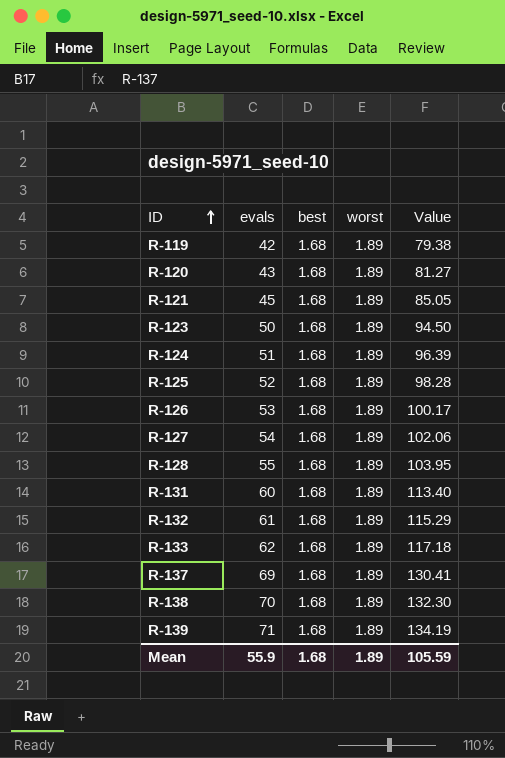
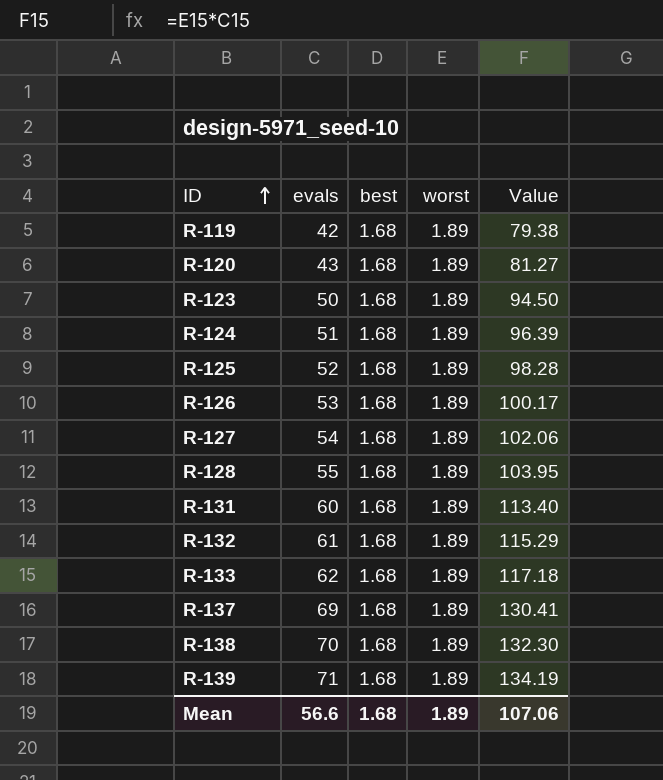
row R-121: 45 | 1.68 | 1.89 | 85.05 -> none
Mean | evals: 55.9 -> 56.6
Mean | Value: 105.59 -> 107.06

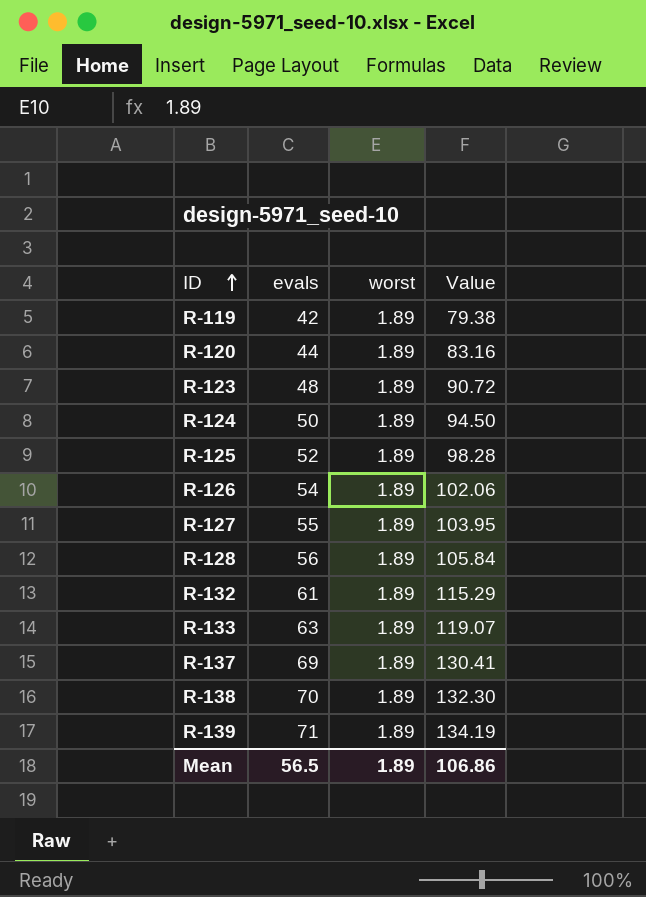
column best | position: 3 -> none
row R-131: 60 | 1.68 | 1.89 | 113.40 -> none
R-120 | evals: 43 -> 44
R-120 | Value: 81.27 -> 83.16
R-123 | evals: 50 -> 48
R-123 | Value: 94.50 -> 90.72
R-124 | evals: 51 -> 50
R-124 | Value: 96.39 -> 94.50
R-126 | evals: 53 -> 54
R-126 | Value: 100.17 -> 102.06
R-127 | evals: 54 -> 55
R-127 | Value: 102.06 -> 103.95
R-128 | evals: 55 -> 56
R-128 | Value: 103.95 -> 105.84
R-133 | evals: 62 -> 63
R-133 | Value: 117.18 -> 119.07
Mean | evals: 56.6 -> 56.5
Mean | Value: 107.06 -> 106.86

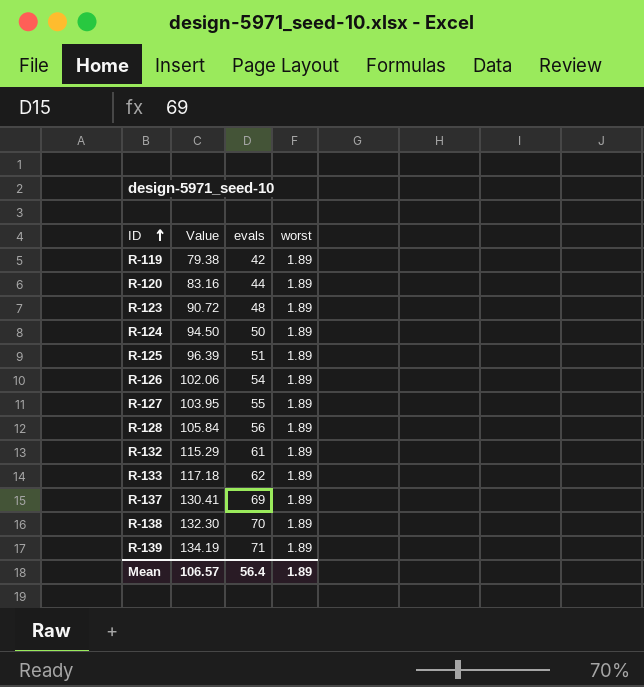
column Value | position: 4 -> 2
R-125 | Value: 98.28 -> 96.39
R-125 | evals: 52 -> 51
R-133 | Value: 119.07 -> 117.18
R-133 | evals: 63 -> 62
Mean | Value: 106.86 -> 106.57
Mean | evals: 56.5 -> 56.4

